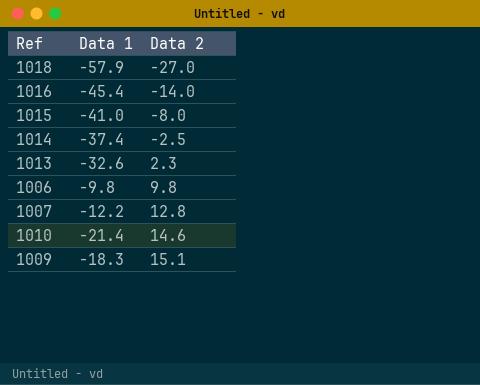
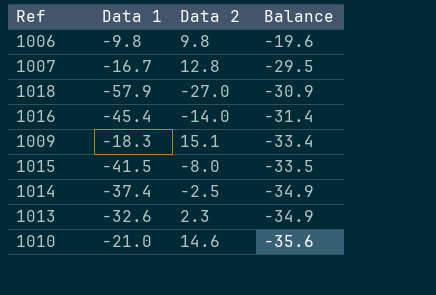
row order: Data 2 ascending -> Balance descending
column Balance | formula: none -> [Data 1] - [Data 2]
1007 | Data 1: -12.2 -> -16.7
1015 | Data 1: -41.0 -> -41.5
1010 | Data 1: -21.4 -> -21.0

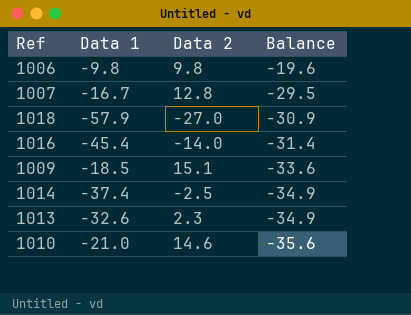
row 1015: -41.5 | -8.0 | -33.5 -> none
1009 | Data 1: -18.3 -> -18.5
1009 | Balance: -33.4 -> -33.6

